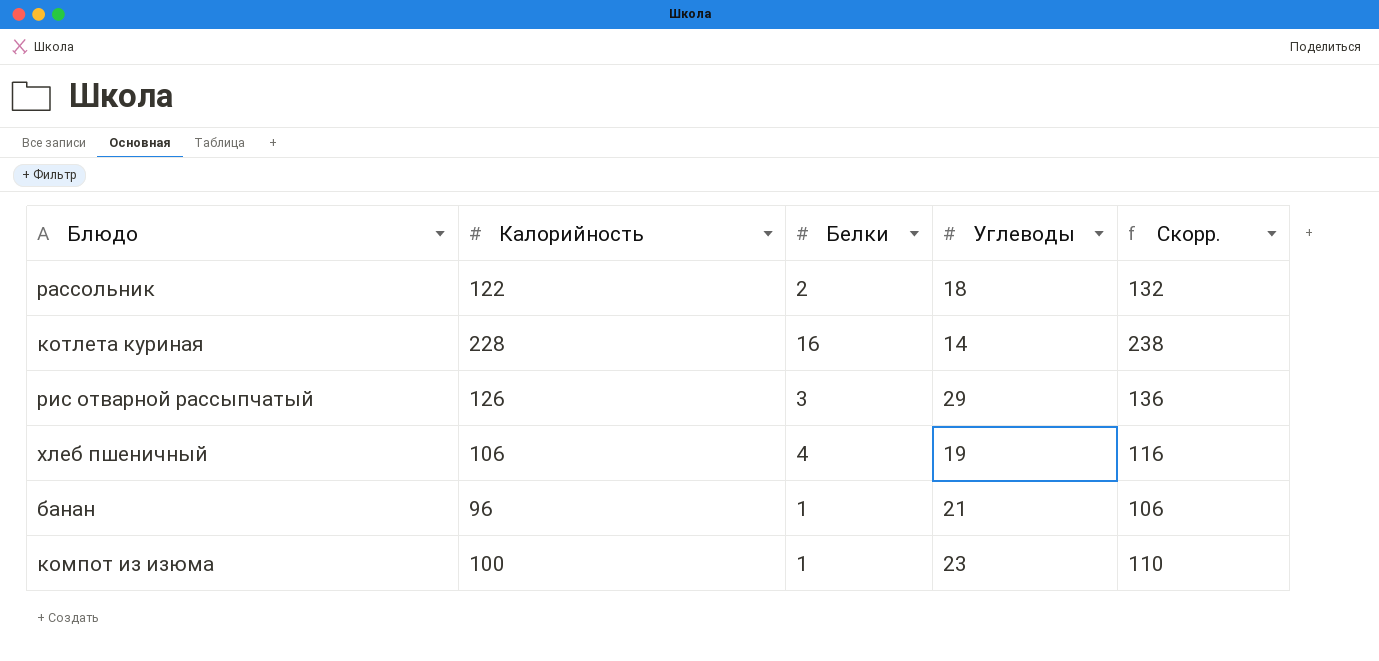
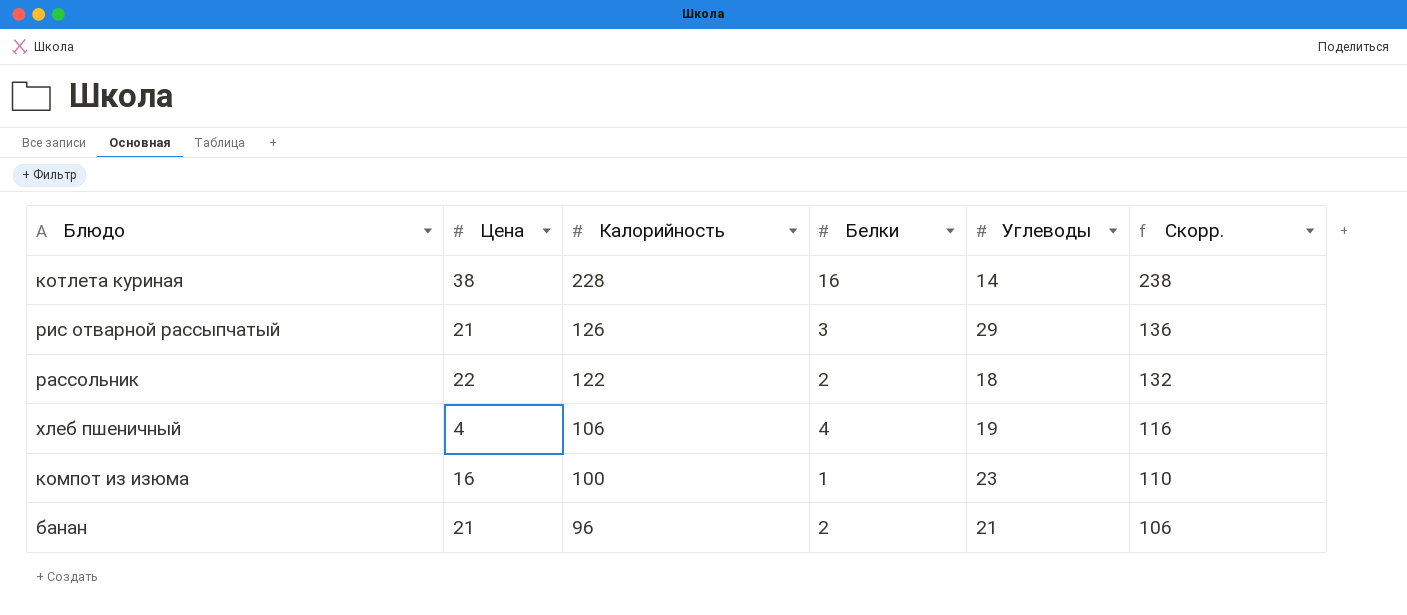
row order: none -> Калорийность descending
column Цена | position: none -> 2
банан | Белки: 1 -> 2

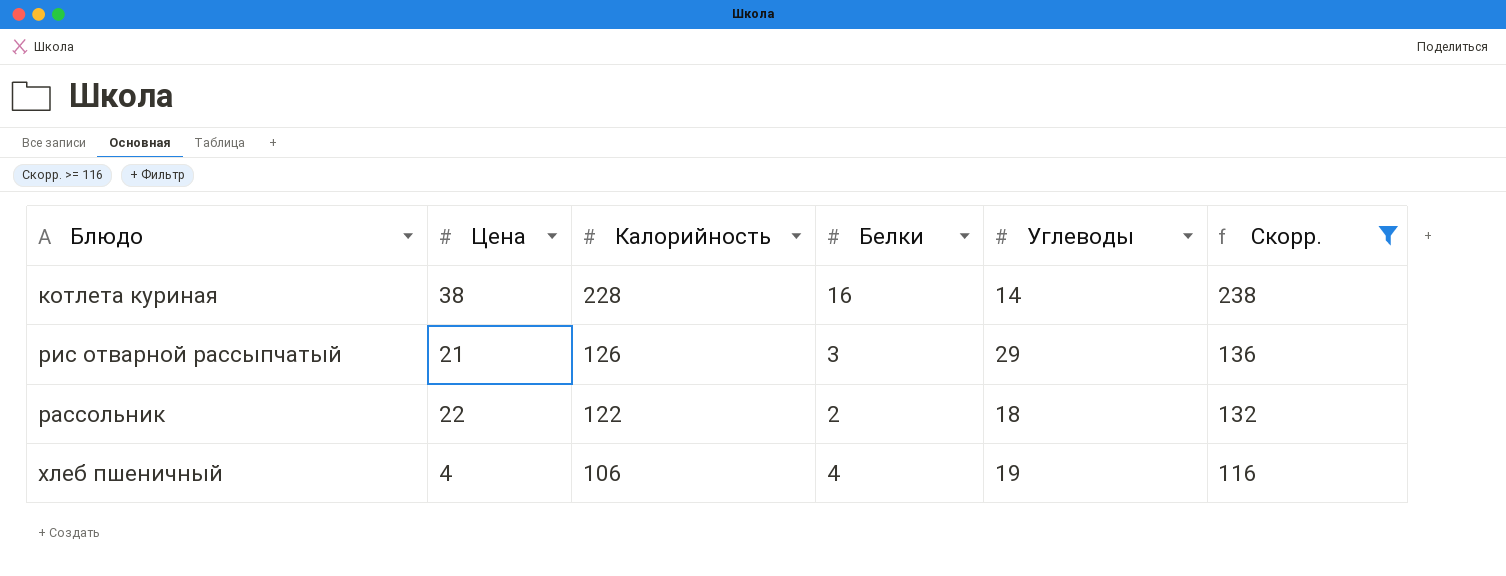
filter: none -> Скорр. >= 116

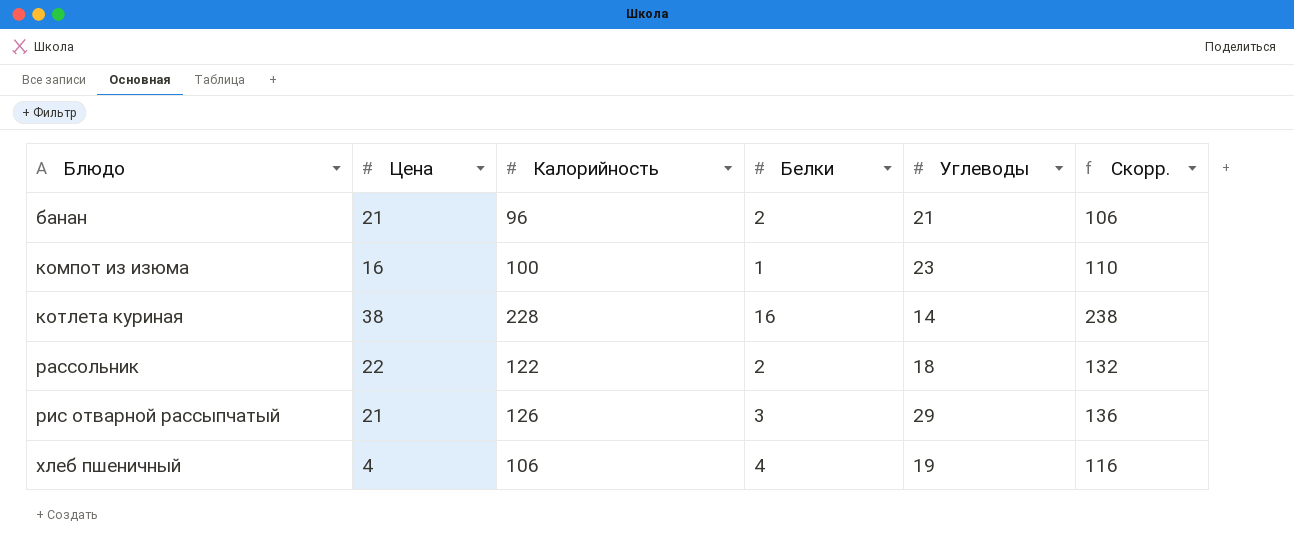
filter: Скорр. >= 116 -> none
row order: Калорийность descending -> Блюдо ascending

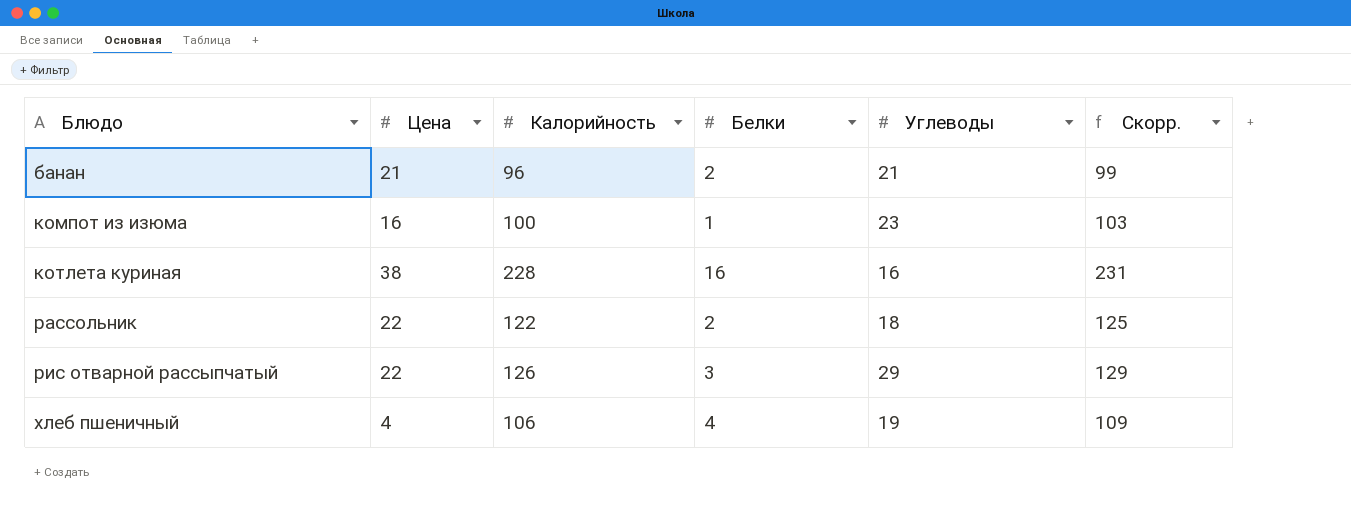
column Скорр. | formula: [Калорийность] + 10 -> [Калорийность] + 3
котлета куриная | Углеводы: 14 -> 16
рис отварной рассыпчатый | Цена: 21 -> 22

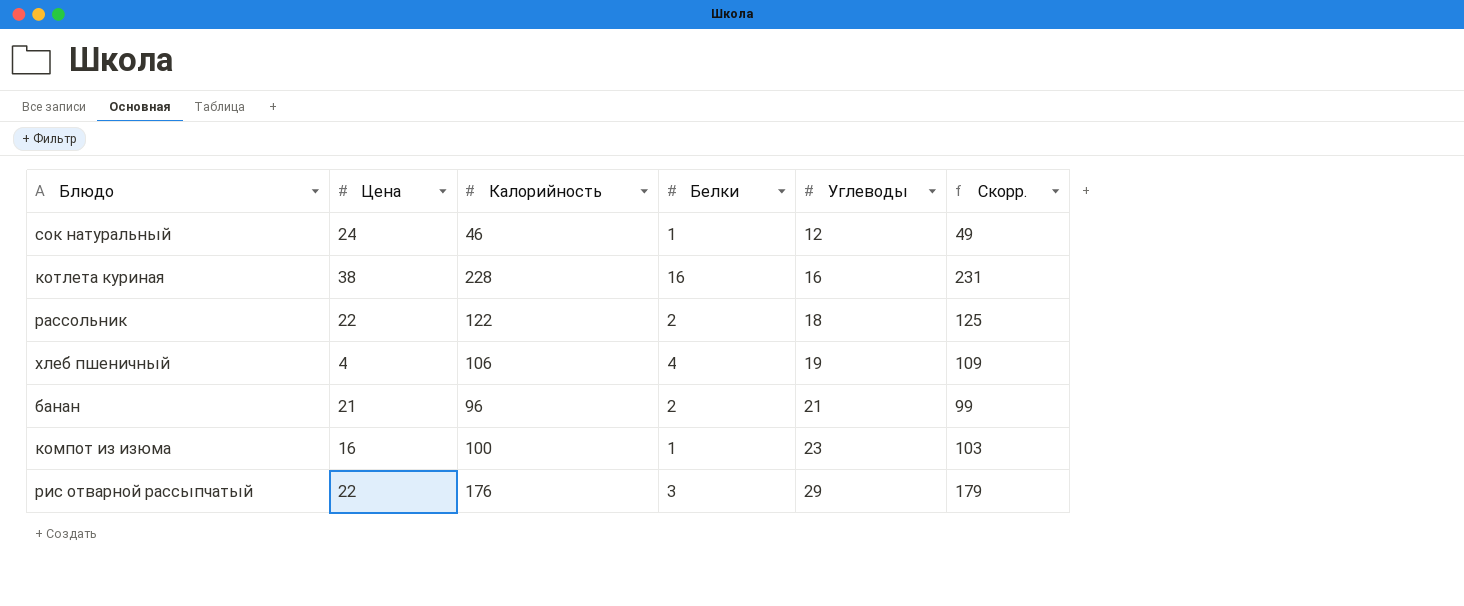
row order: Блюдо ascending -> Углеводы ascending
row сок натуральный: none -> 24 | 46 | 1 | 12 | 49
рис отварной рассыпчатый | Калорийность: 126 -> 176
рис отварной рассыпчатый | Скорр.: 129 -> 179

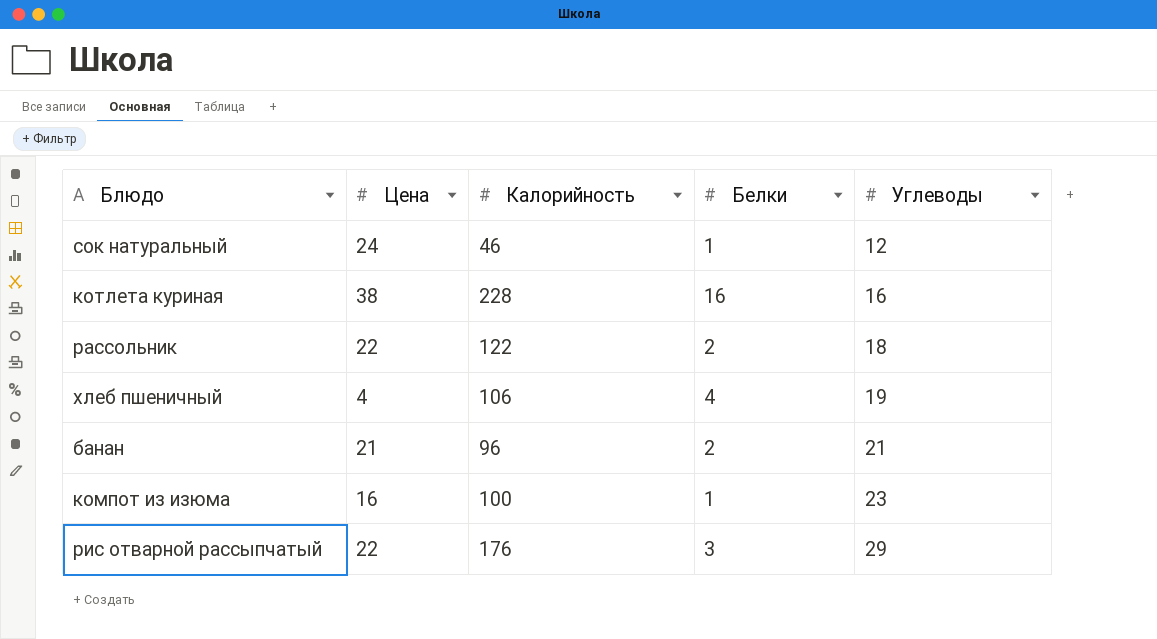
column Скорр. | formula: [Калорийность] + 3 -> none

